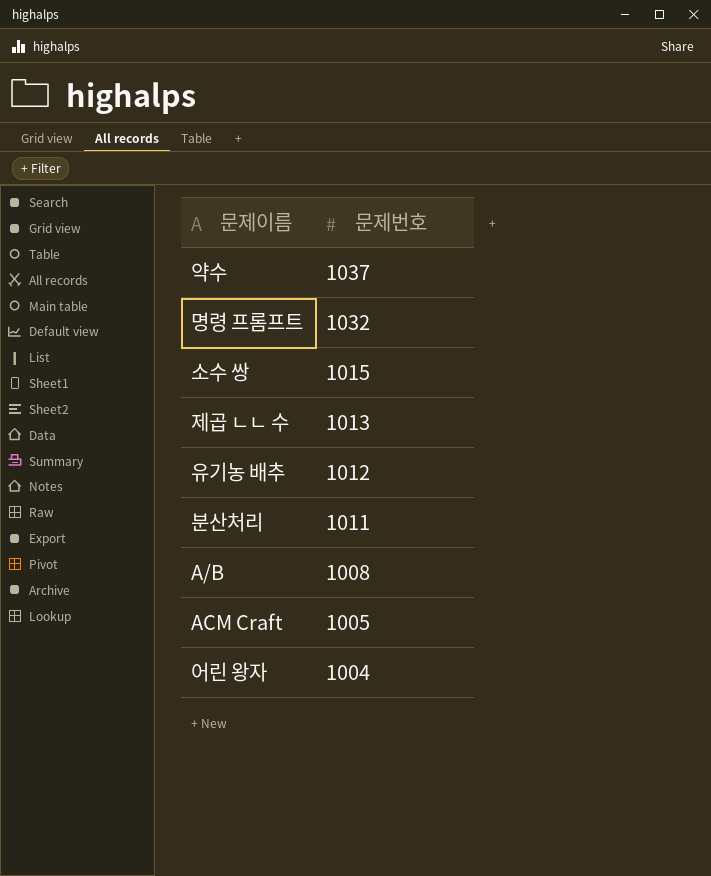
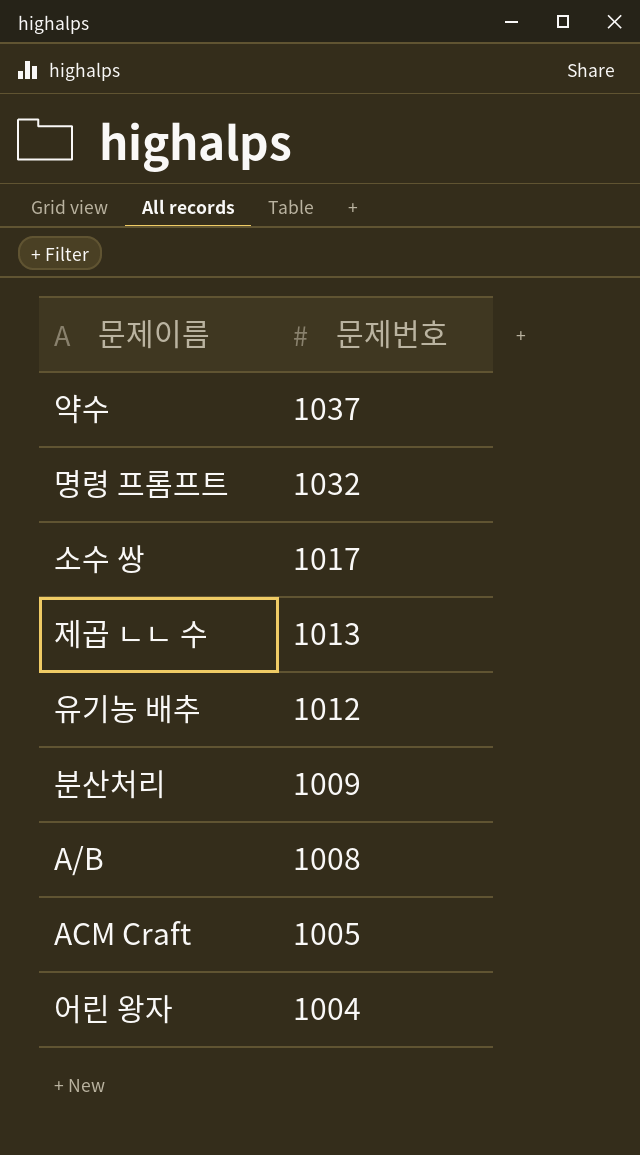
소수 쌍 | 문제번호: 1015 -> 1017
분산처리 | 문제번호: 1011 -> 1009

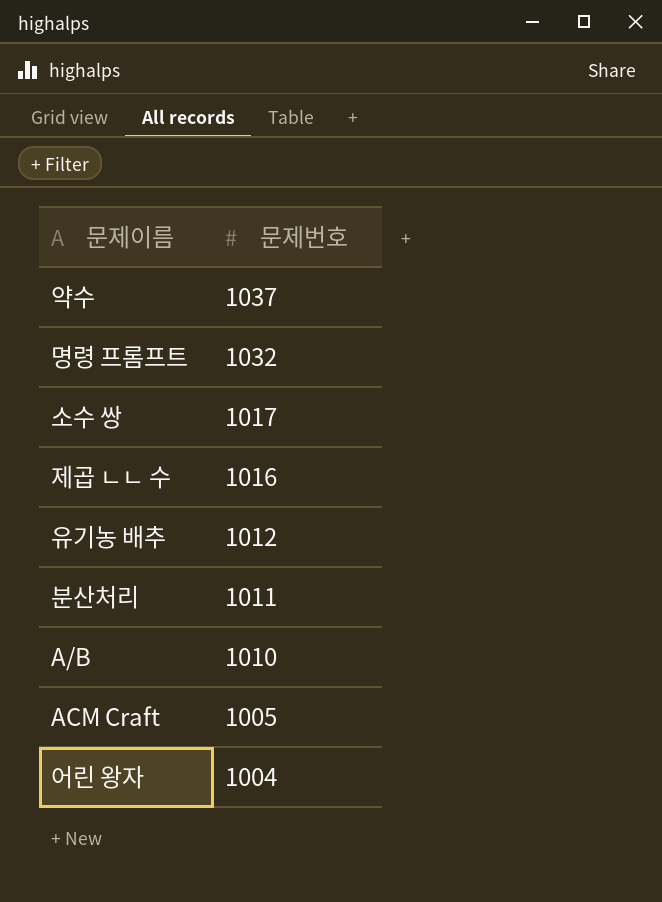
제곱 ㄴㄴ 수 | 문제번호: 1013 -> 1016
분산처리 | 문제번호: 1009 -> 1011
A/B | 문제번호: 1008 -> 1010

